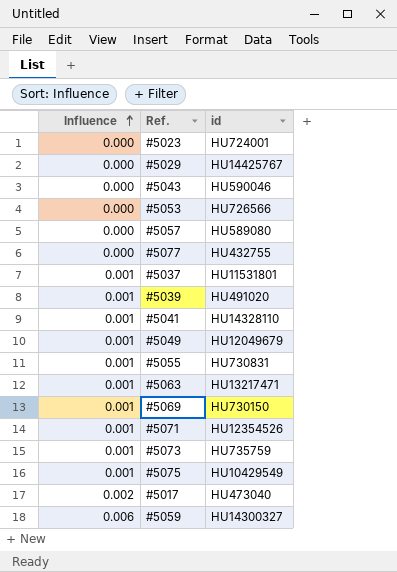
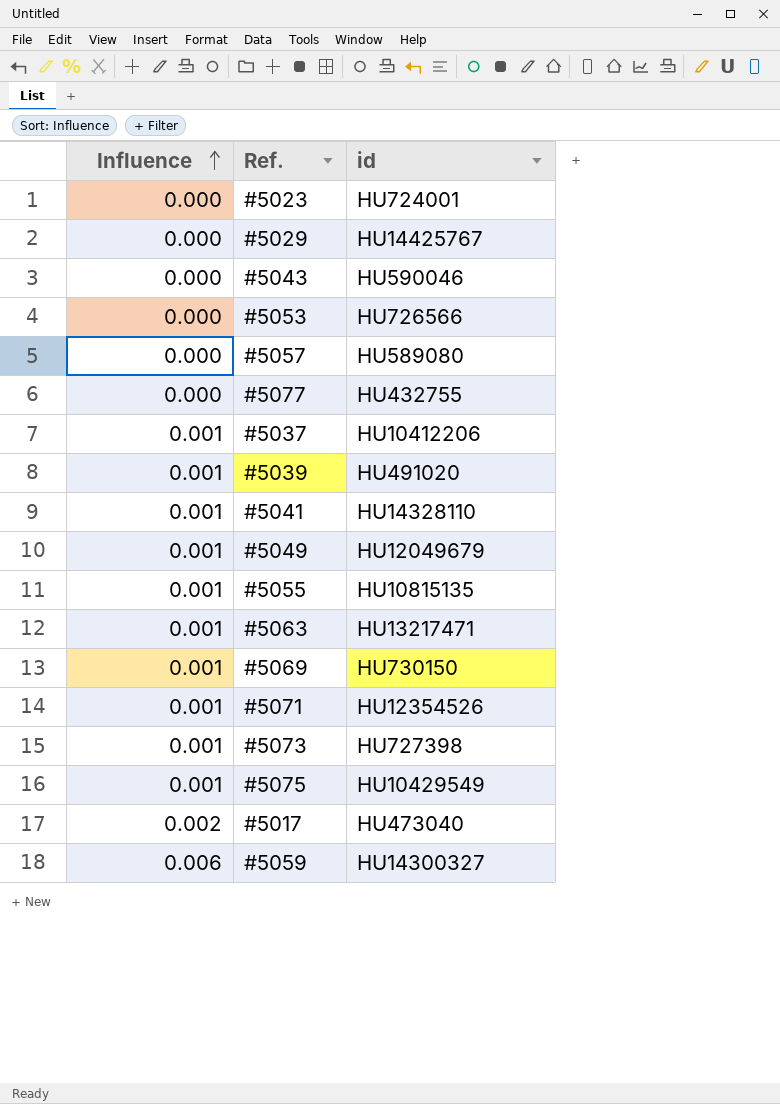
#5037 | id: HU11531801 -> HU10412206
#5055 | id: HU730831 -> HU10815135
#5073 | id: HU735759 -> HU727398

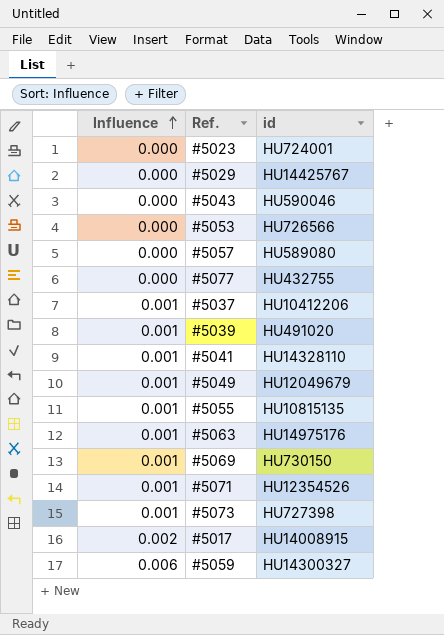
row #5075: 0.001 | HU10429549 -> none
#5063 | id: HU13217471 -> HU14975176
#5017 | id: HU473040 -> HU14008915

